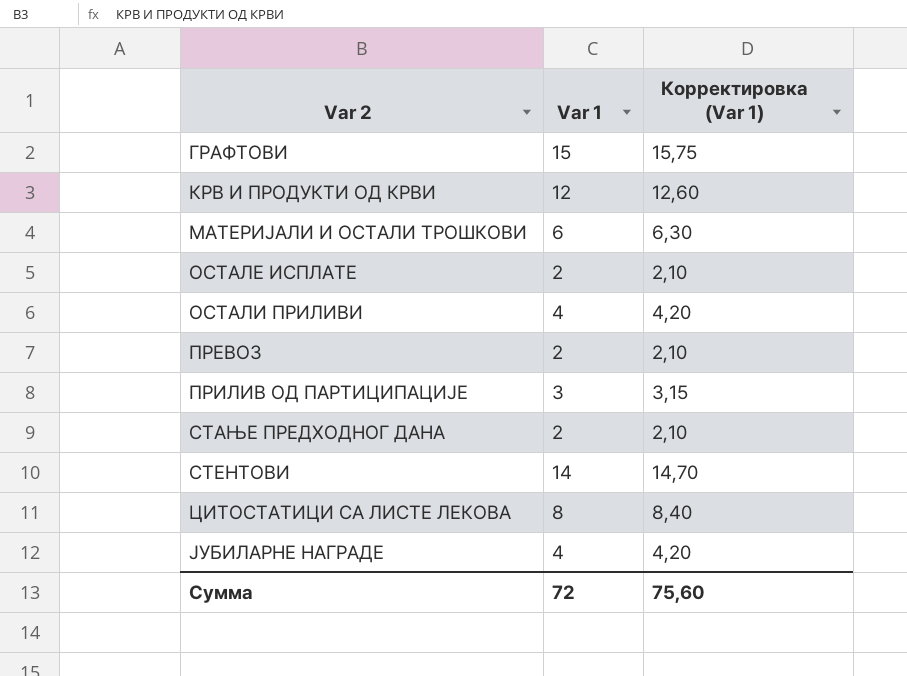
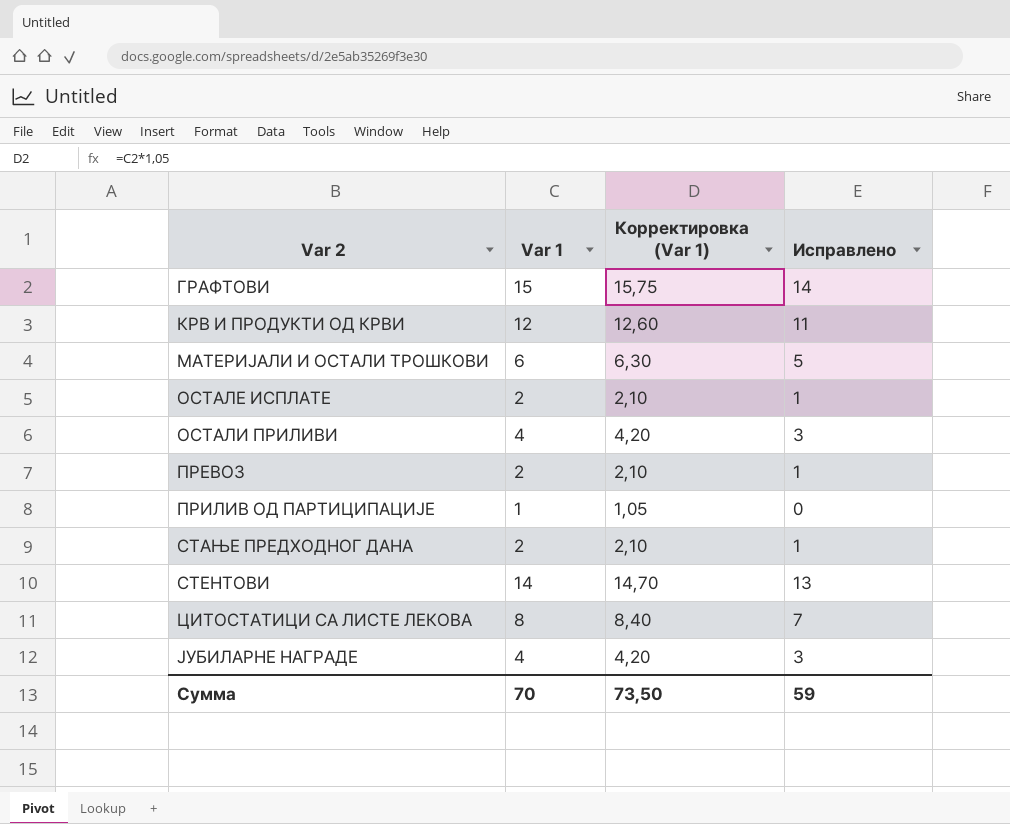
column Исправлено | formula: none -> [Var 1] - 1
ПРИЛИВ ОД ПАРТИЦИПАЦИЈЕ | Var 1: 3 -> 1
ПРИЛИВ ОД ПАРТИЦИПАЦИЈЕ | Корректировка (Var 1): 3,15 -> 1,05
Сумма | Var 1: 72 -> 70
Сумма | Корректировка (Var 1): 75,60 -> 73,50

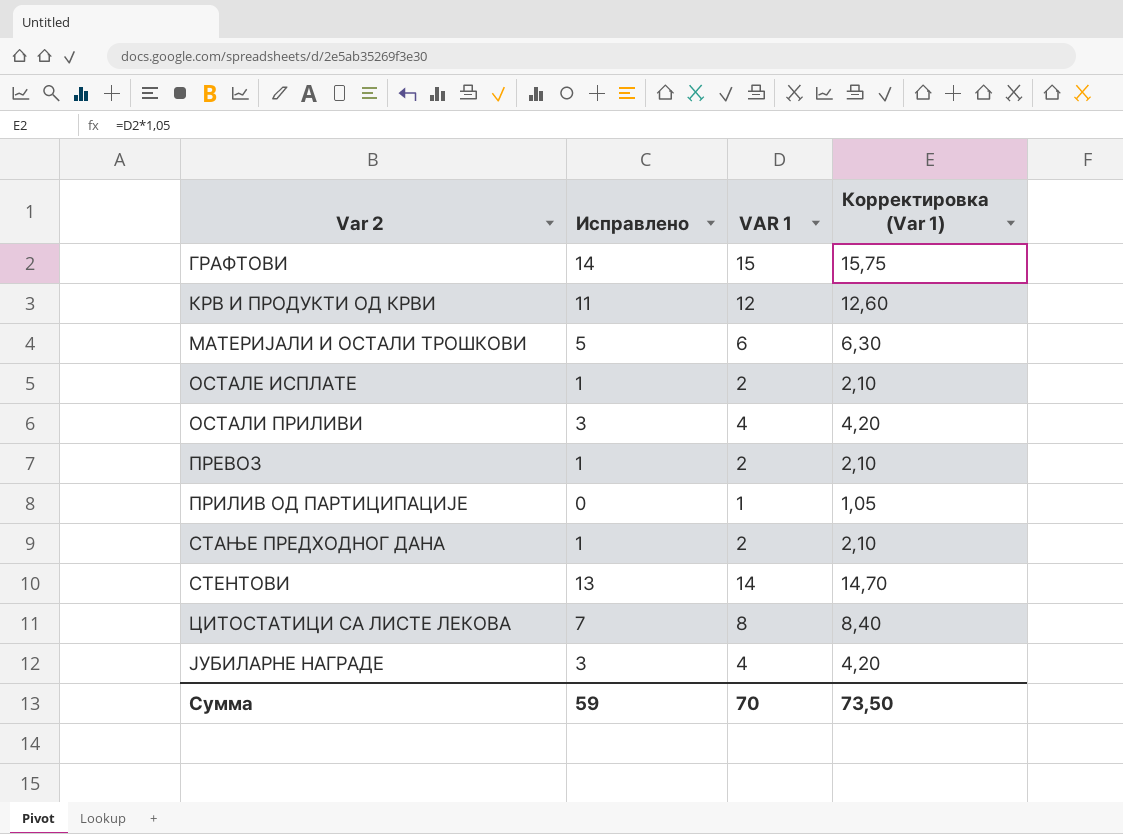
column Исправлено | position: 4 -> 2
column name: Var 1 -> VAR 1

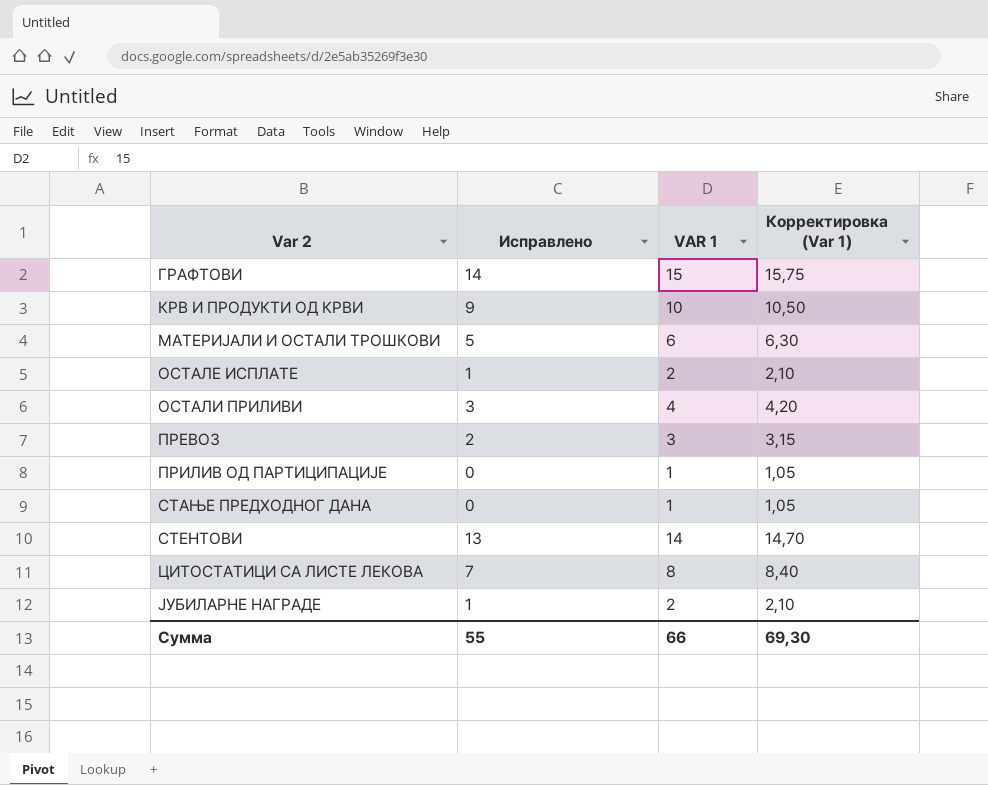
КРВ И ПРОДУКТИ ОД КРВИ | Исправлено: 11 -> 9
КРВ И ПРОДУКТИ ОД КРВИ | VAR 1: 12 -> 10
КРВ И ПРОДУКТИ ОД КРВИ | Корректировка (Var 1): 12,60 -> 10,50
ПРЕВОЗ | Исправлено: 1 -> 2
ПРЕВОЗ | VAR 1: 2 -> 3
ПРЕВОЗ | Корректировка (Var 1): 2,10 -> 3,15
СТАЊЕ ПРЕДХОДНОГ ДАНА | Исправлено: 1 -> 0
СТАЊЕ ПРЕДХОДНОГ ДАНА | VAR 1: 2 -> 1
СТАЊЕ ПРЕДХОДНОГ ДАНА | Корректировка (Var 1): 2,10 -> 1,05
ЈУБИЛАРНЕ НАГРАДЕ | Исправлено: 3 -> 1
ЈУБИЛАРНЕ НАГРАДЕ | VAR 1: 4 -> 2
ЈУБИЛАРНЕ НАГРАДЕ | Корректировка (Var 1): 4,20 -> 2,10
Сумма | Исправлено: 59 -> 55
Сумма | VAR 1: 70 -> 66
Сумма | Корректировка (Var 1): 73,50 -> 69,30

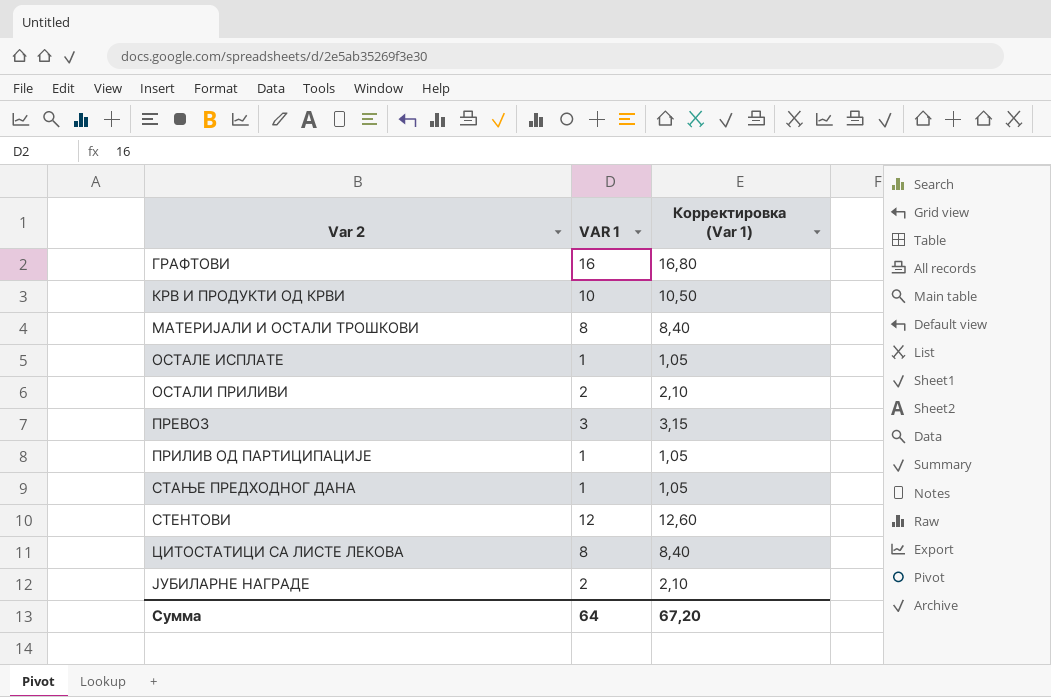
column Исправлено | formula: [VAR 1] - 1 -> none
ГРАФТОВИ | VAR 1: 15 -> 16
ГРАФТОВИ | Корректировка (Var 1): 15,75 -> 16,80
МАТЕРИЈАЛИ И ОСТАЛИ ТРОШКОВИ | VAR 1: 6 -> 8
МАТЕРИЈАЛИ И ОСТАЛИ ТРОШКОВИ | Корректировка (Var 1): 6,30 -> 8,40
ОСТАЛЕ ИСПЛАТЕ | VAR 1: 2 -> 1
ОСТАЛЕ ИСПЛАТЕ | Корректировка (Var 1): 2,10 -> 1,05
ОСТАЛИ ПРИЛИВИ | VAR 1: 4 -> 2
ОСТАЛИ ПРИЛИВИ | Корректировка (Var 1): 4,20 -> 2,10
СТЕНТОВИ | VAR 1: 14 -> 12
СТЕНТОВИ | Корректировка (Var 1): 14,70 -> 12,60
Сумма | VAR 1: 66 -> 64
Сумма | Корректировка (Var 1): 69,30 -> 67,20

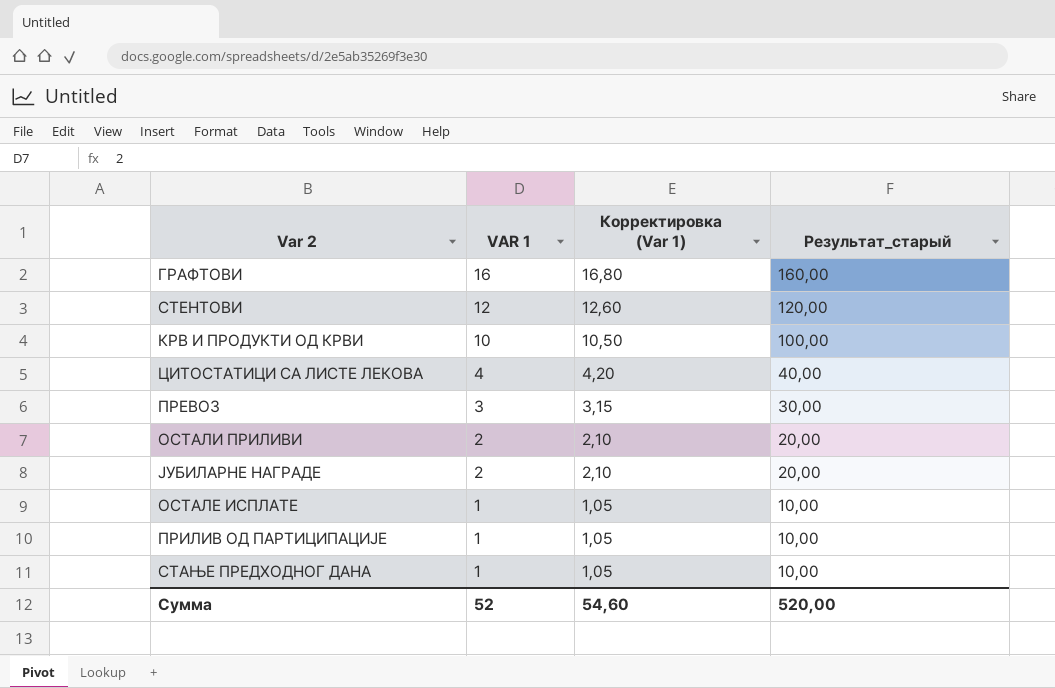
row order: Var 2 ascending -> VAR 1 descending
column Результат_старый | formula: none -> [VAR 1] * 10
row МАТЕРИЈАЛИ И ОСТАЛИ ТРОШКОВИ: 8 | 8,40 -> none
ЦИТОСТАТИЦИ СА ЛИСТЕ ЛЕКОВА | VAR 1: 8 -> 4
ЦИТОСТАТИЦИ СА ЛИСТЕ ЛЕКОВА | Корректировка (Var 1): 8,40 -> 4,20
Сумма | VAR 1: 64 -> 52
Сумма | Корректировка (Var 1): 67,20 -> 54,60

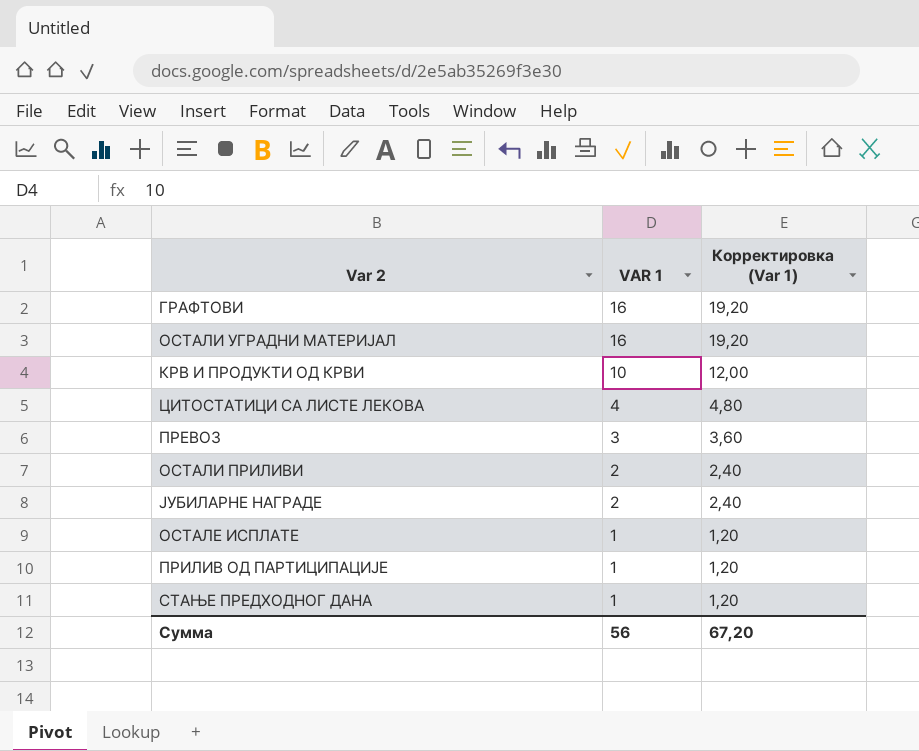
column Результат_старый | formula: [VAR 1] * 10 -> none
column Корректировка (Var 1) | formula: [VAR 1] * 1,05 -> [VAR 1] * 1,2
row СТЕНТОВИ: 12 | 12,60 | 120,00 -> none
row ОСТАЛИ УГРАДНИ МАТЕРИЈАЛ: none -> 16 | 19,20
Сумма | VAR 1: 52 -> 56
Сумма | Корректировка (Var 1): 54,60 -> 67,20

